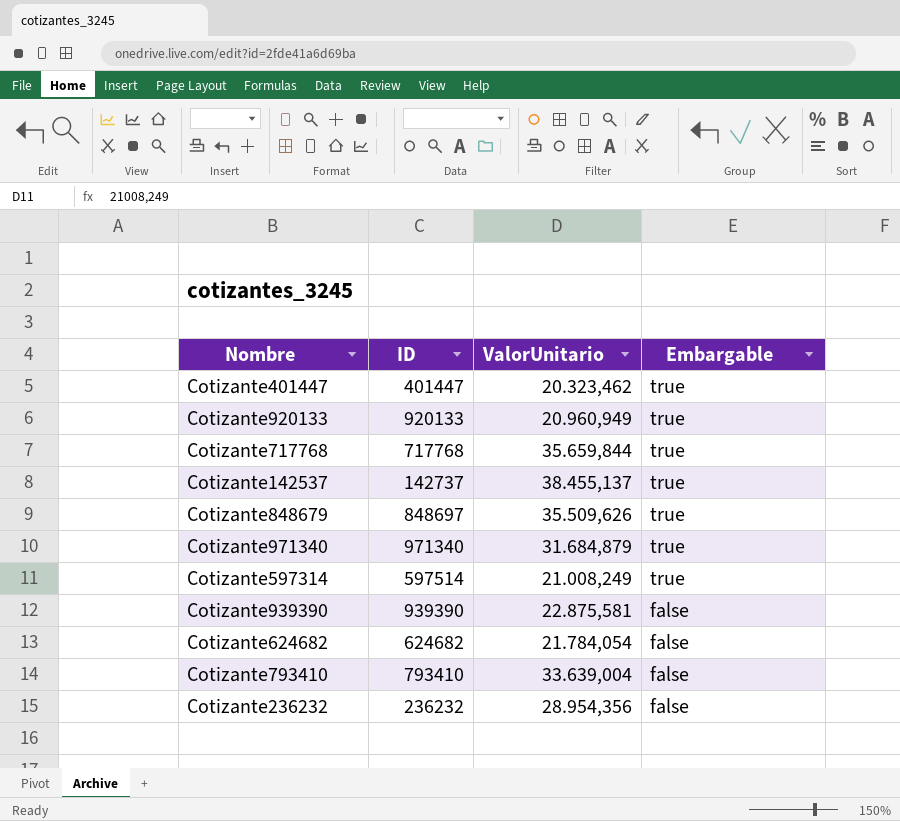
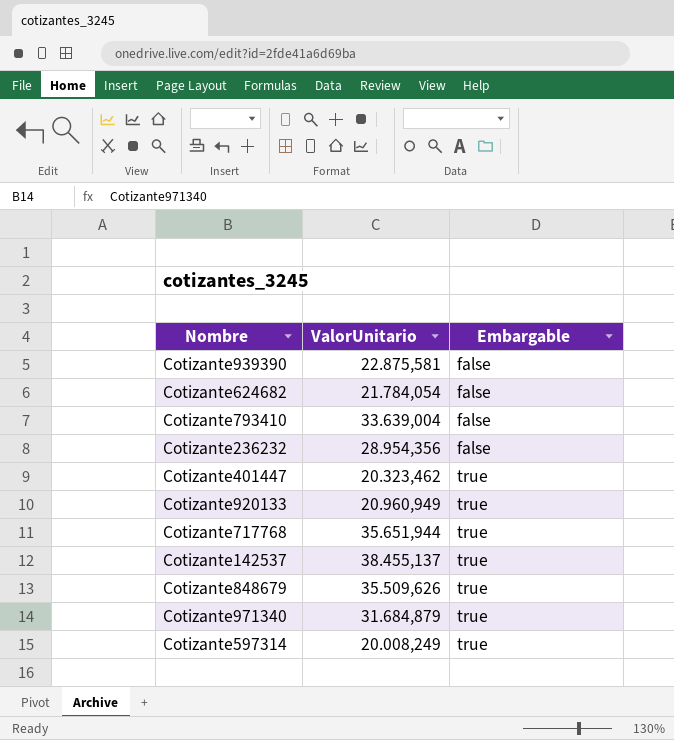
row order: Embargable descending -> Embargable ascending
column ID | position: 2 -> none
Cotizante717768 | ValorUnitario: 35.659,844 -> 35.651,944
Cotizante597314 | ValorUnitario: 21.008,249 -> 20.008,249

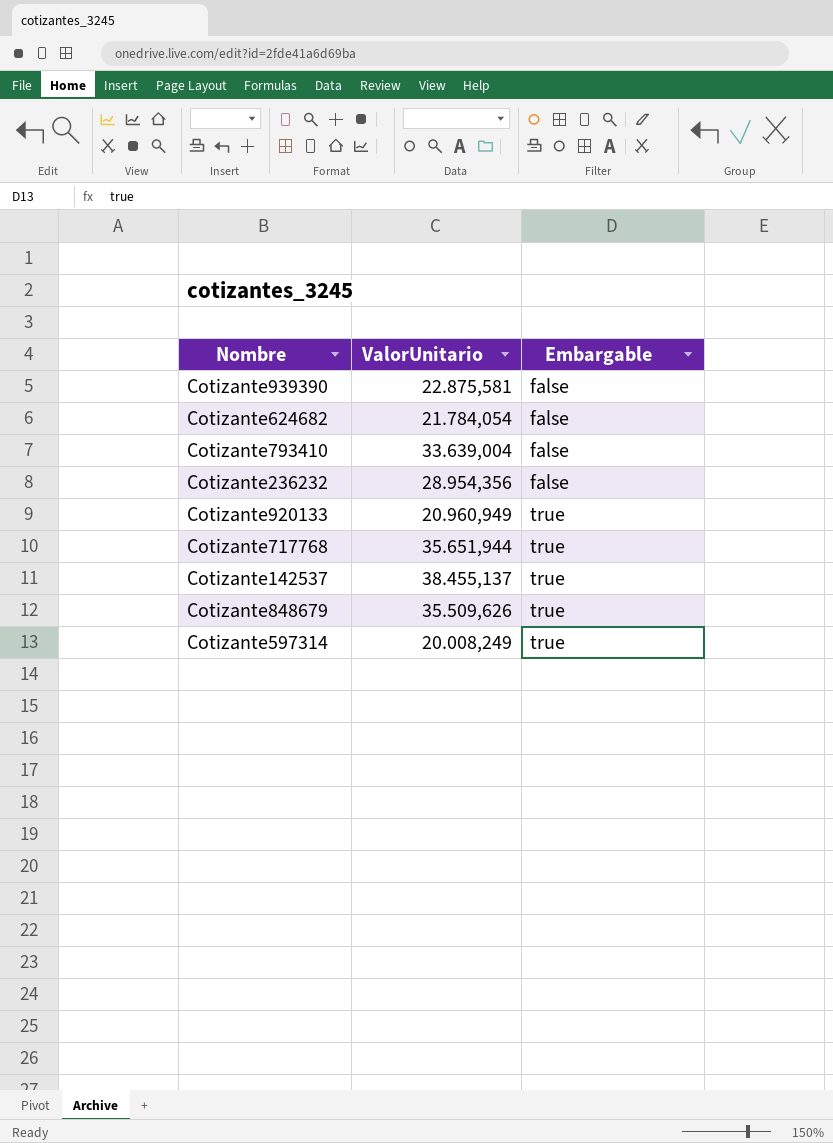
row Cotizante401447: 20.323,462 | true -> none
row Cotizante971340: 31.684,879 | true -> none

